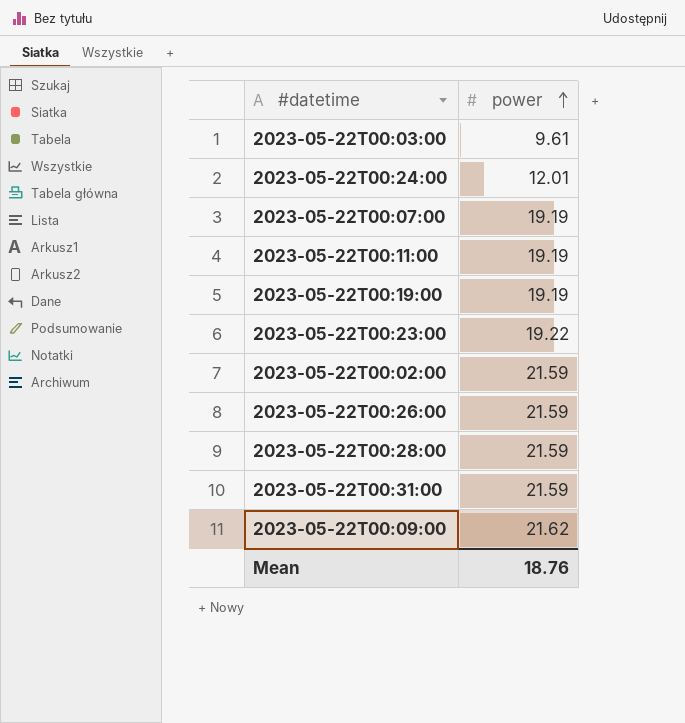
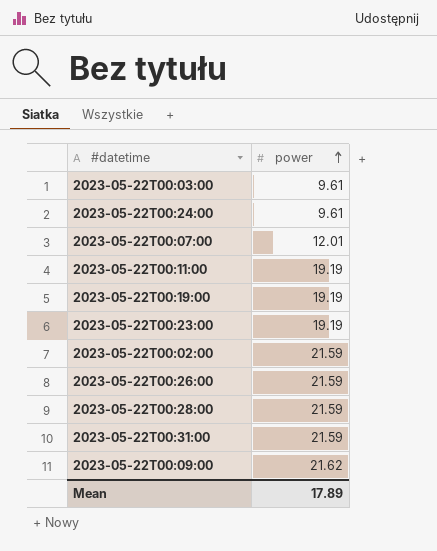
2023-05-22T00:24:00 | power: 12.01 -> 9.61
2023-05-22T00:07:00 | power: 19.19 -> 12.01
2023-05-22T00:23:00 | power: 19.22 -> 19.19
Mean | power: 18.76 -> 17.89

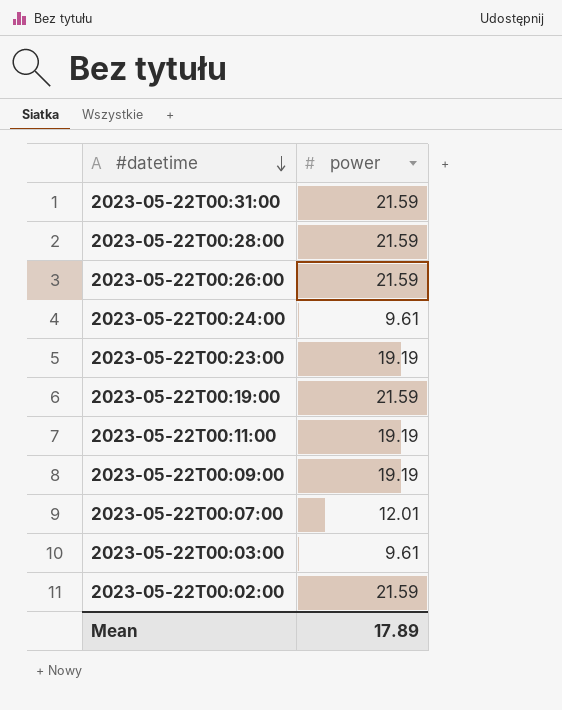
row order: power ascending -> #datetime descending
2023-05-22T00:19:00 | power: 19.19 -> 21.59
2023-05-22T00:09:00 | power: 21.62 -> 19.19

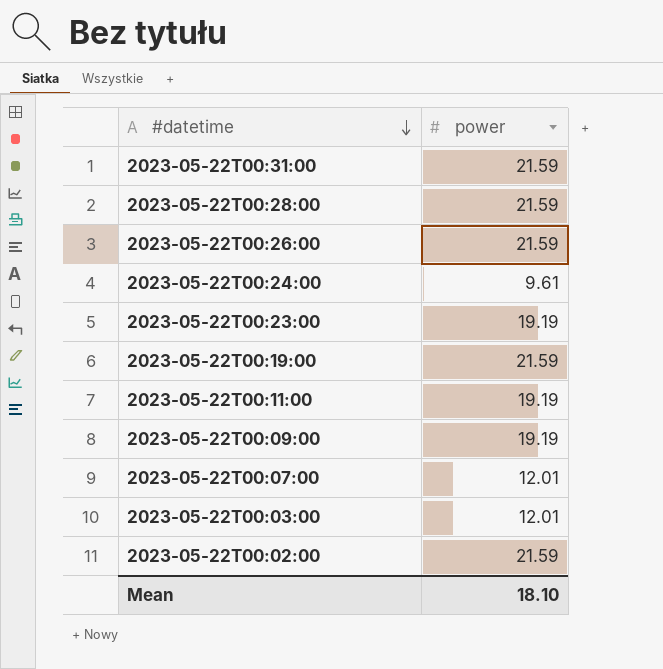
2023-05-22T00:03:00 | power: 9.61 -> 12.01
Mean | power: 17.89 -> 18.10

